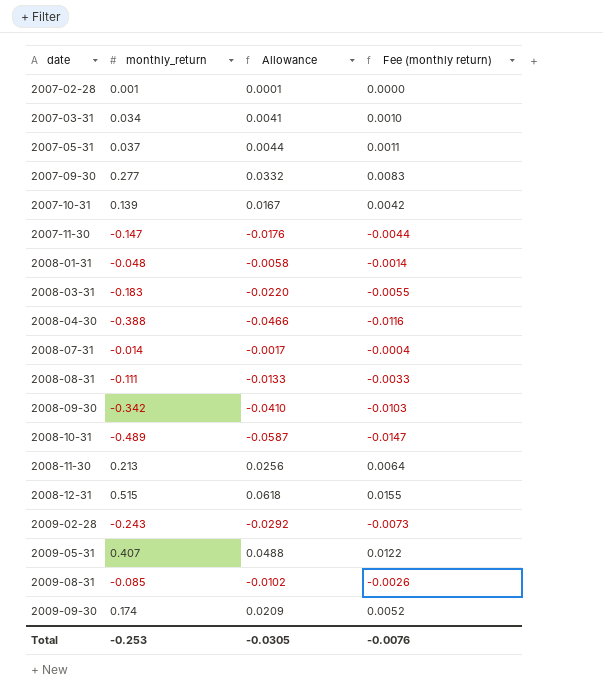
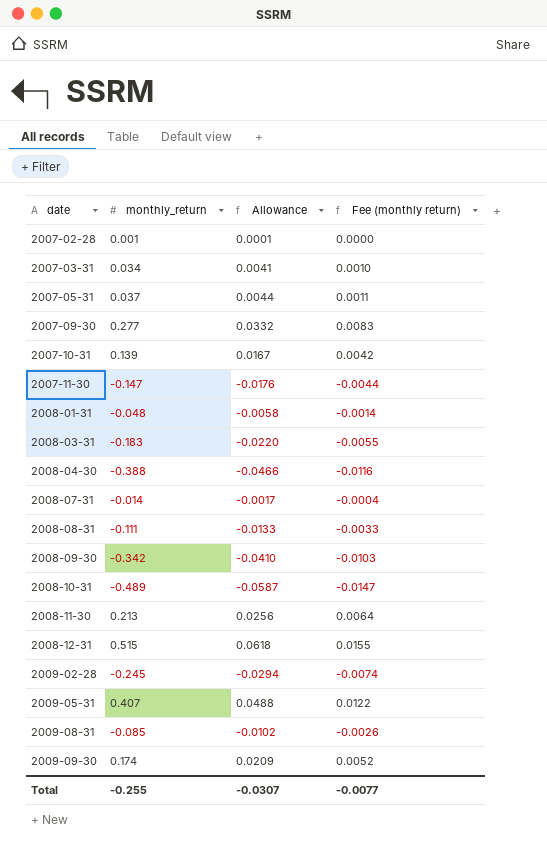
2009-02-28 | monthly_return: -0.243 -> -0.245
2009-02-28 | Allowance: -0.0292 -> -0.0294
2009-02-28 | Fee (monthly return): -0.0073 -> -0.0074
Total | monthly_return: -0.253 -> -0.255
Total | Allowance: -0.0305 -> -0.0307
Total | Fee (monthly return): -0.0076 -> -0.0077

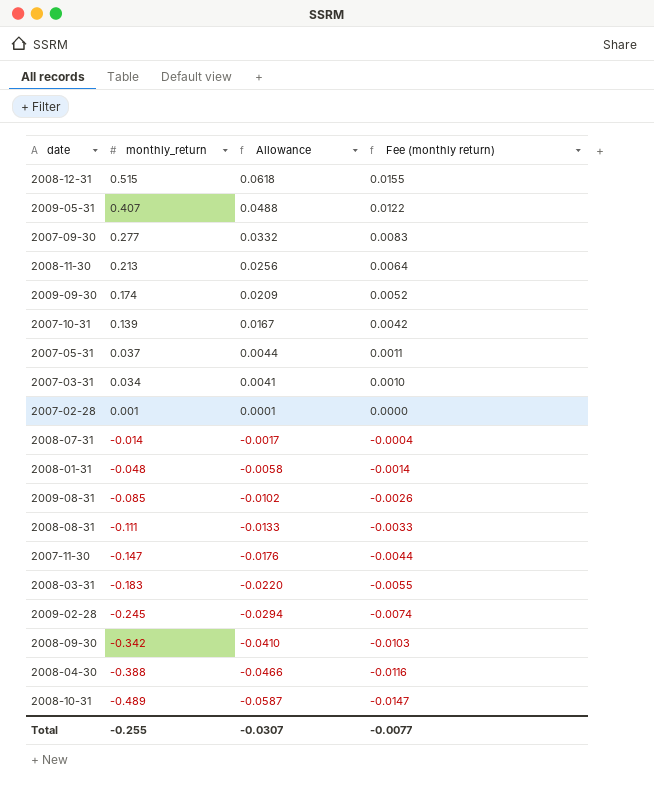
row order: date ascending -> monthly_return descending

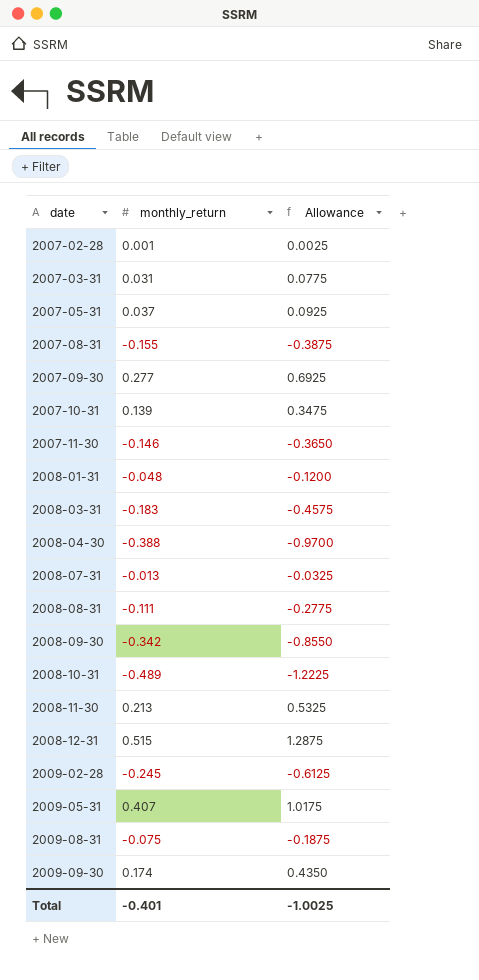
row order: monthly_return descending -> date ascending
column Fee (monthly return) | formula: [monthly_return] * 0.03 -> none
column Allowance | formula: [monthly_return] * 0.12 -> [monthly_return] * 2.5
2007-03-31 | monthly_return: 0.034 -> 0.031
row 2007-08-31: none -> -0.155 | -0.3875
2007-11-30 | monthly_return: -0.147 -> -0.146
2008-07-31 | monthly_return: -0.014 -> -0.013
2009-08-31 | monthly_return: -0.085 -> -0.075
Total | monthly_return: -0.255 -> -0.401
Total | Allowance: -0.0307 -> -1.0025

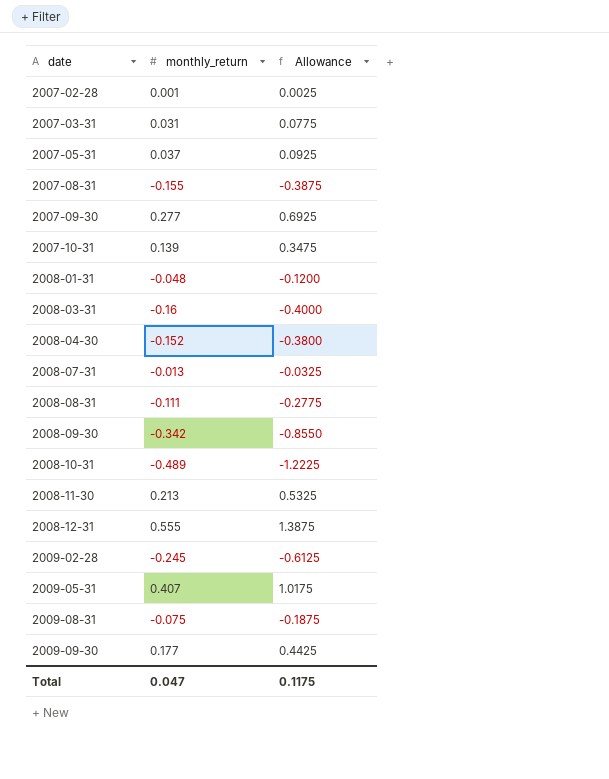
row 2007-11-30: -0.146 | -0.3650 -> none
2008-03-31 | monthly_return: -0.183 -> -0.16
2008-03-31 | Allowance: -0.4575 -> -0.4000
2008-04-30 | monthly_return: -0.388 -> -0.152
2008-04-30 | Allowance: -0.9700 -> -0.3800
2008-12-31 | monthly_return: 0.515 -> 0.555
2008-12-31 | Allowance: 1.2875 -> 1.3875
2009-09-30 | monthly_return: 0.174 -> 0.177
2009-09-30 | Allowance: 0.4350 -> 0.4425
Total | monthly_return: -0.401 -> 0.047
Total | Allowance: -1.0025 -> 0.1175

